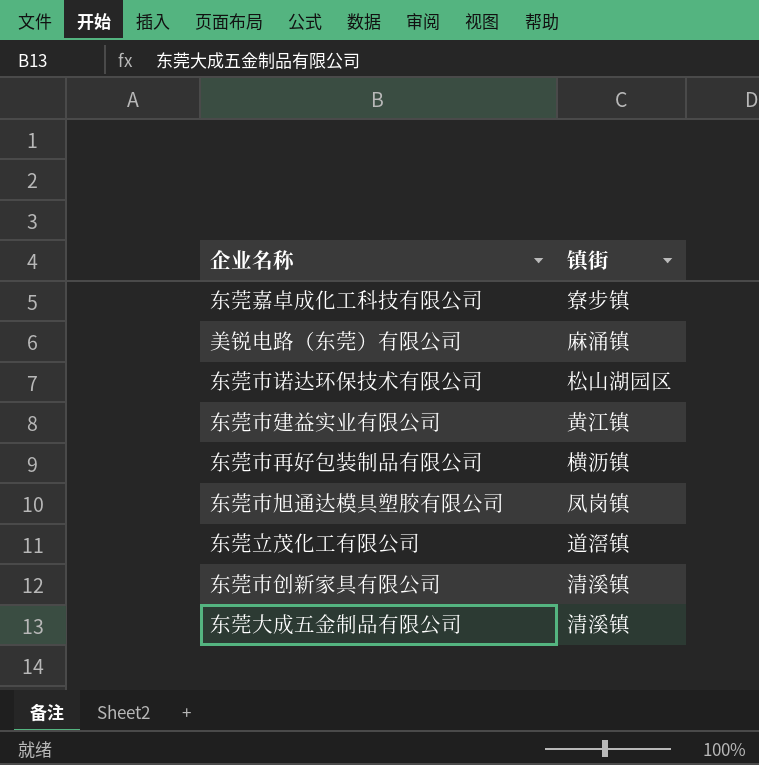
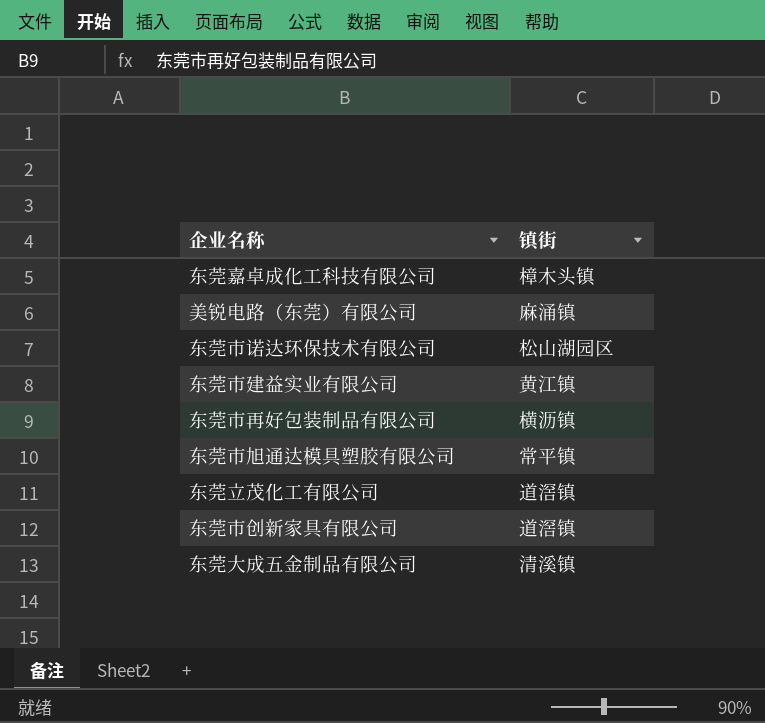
东莞嘉卓成化工科技有限公司 | 镇街: 寮步镇 -> 樟木头镇
东莞市旭通达模具塑胶有限公司 | 镇街: 凤岗镇 -> 常平镇
东莞市创新家具有限公司 | 镇街: 清溪镇 -> 道滘镇

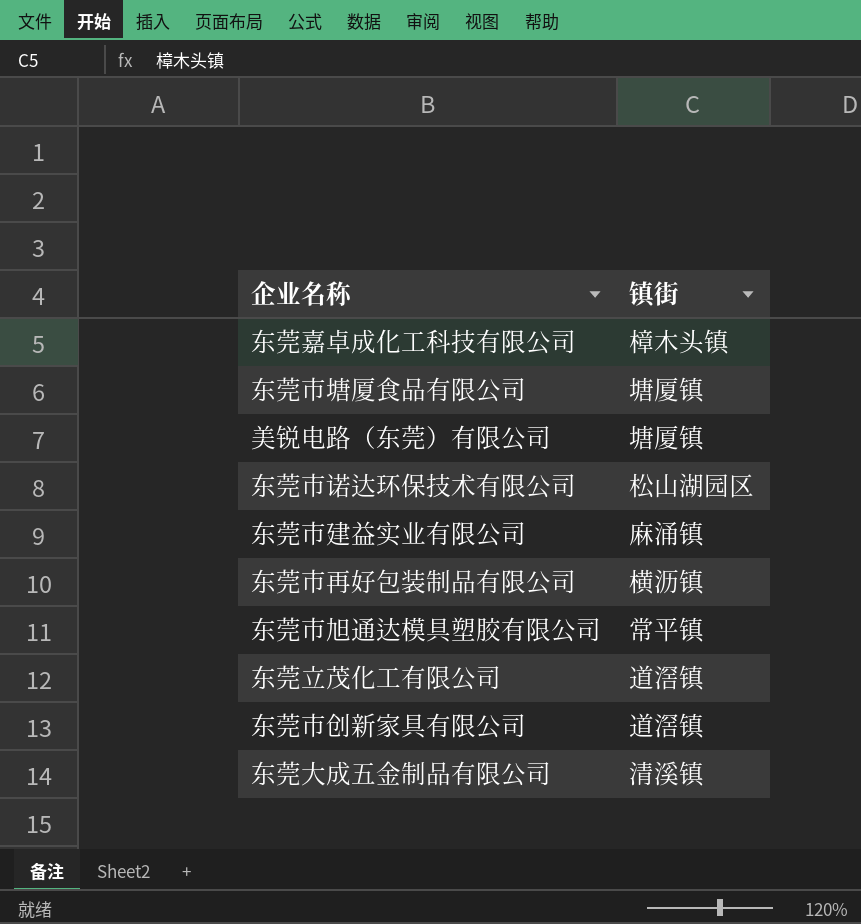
row 东莞市塘厦食品有限公司: none -> 塘厦镇
美锐电路（东莞）有限公司 | 镇街: 麻涌镇 -> 塘厦镇
东莞市建益实业有限公司 | 镇街: 黄江镇 -> 麻涌镇

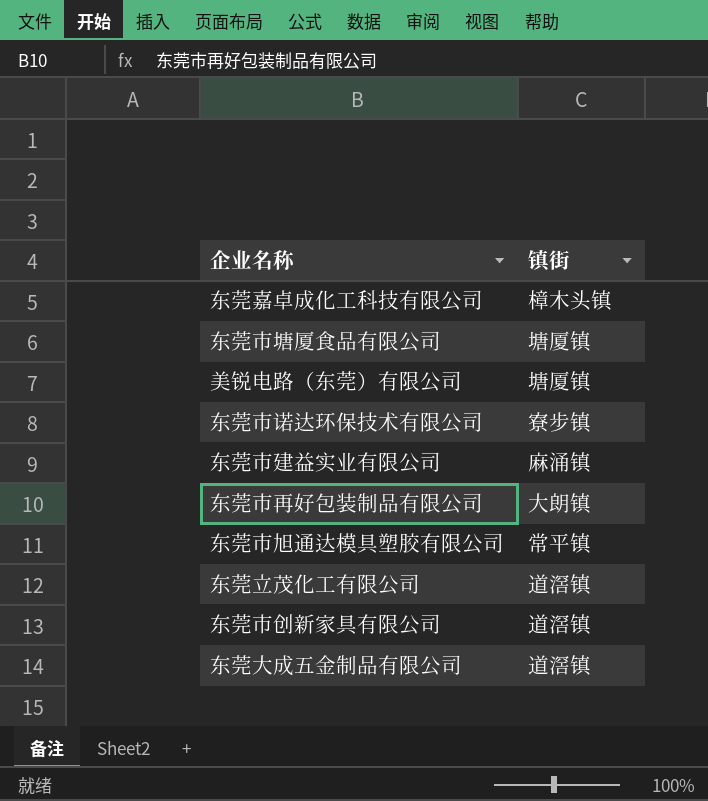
东莞市诺达环保技术有限公司 | 镇街: 松山湖园区 -> 寮步镇
东莞市再好包装制品有限公司 | 镇街: 横沥镇 -> 大朗镇
东莞大成五金制品有限公司 | 镇街: 清溪镇 -> 道滘镇

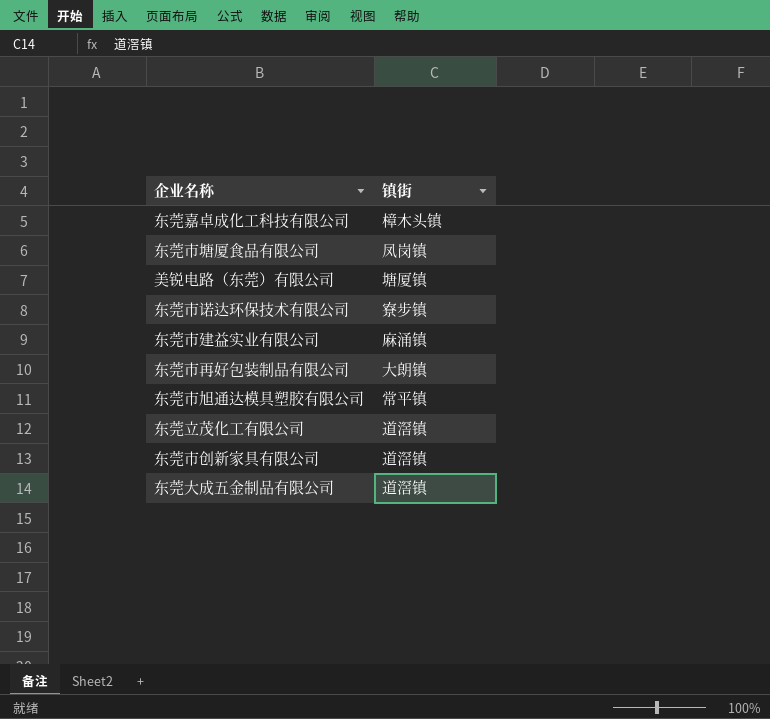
东莞市塘厦食品有限公司 | 镇街: 塘厦镇 -> 凤岗镇

